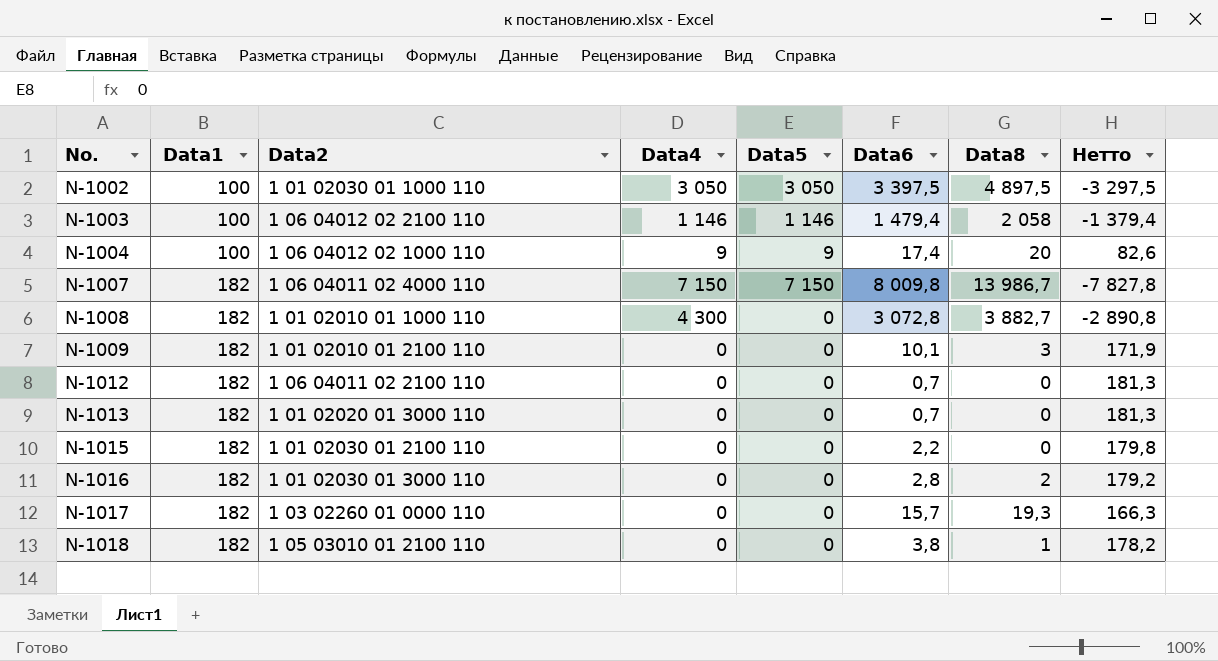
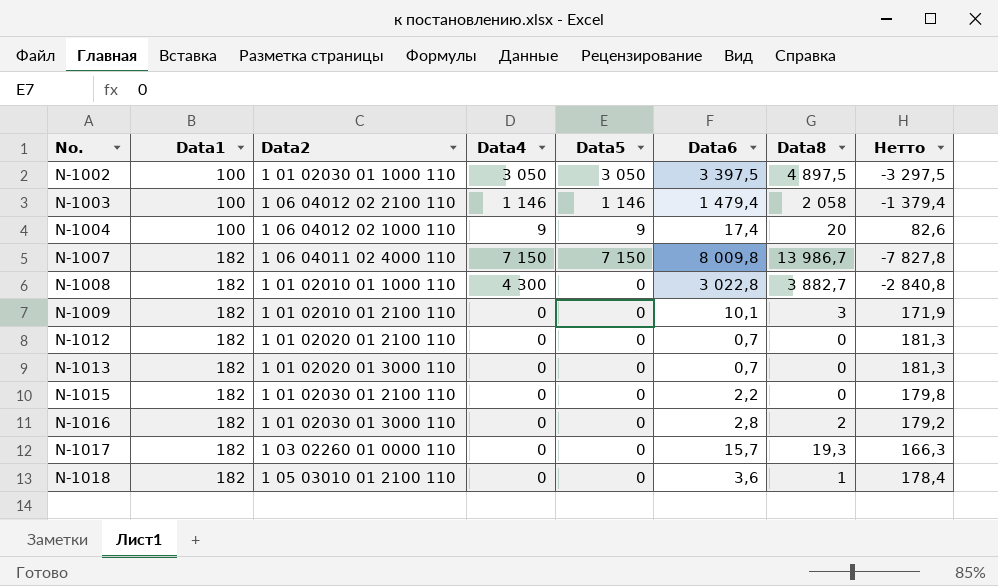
N-1008 | Data6: 3 072,8 -> 3 022,8
N-1008 | Нетто: -2 890,8 -> -2 840,8
N-1012 | Data2: 1 06 04011 02 2100 110 -> 1 01 02020 01 2100 110
N-1018 | Data6: 3,8 -> 3,6
N-1018 | Нетто: 178,2 -> 178,4

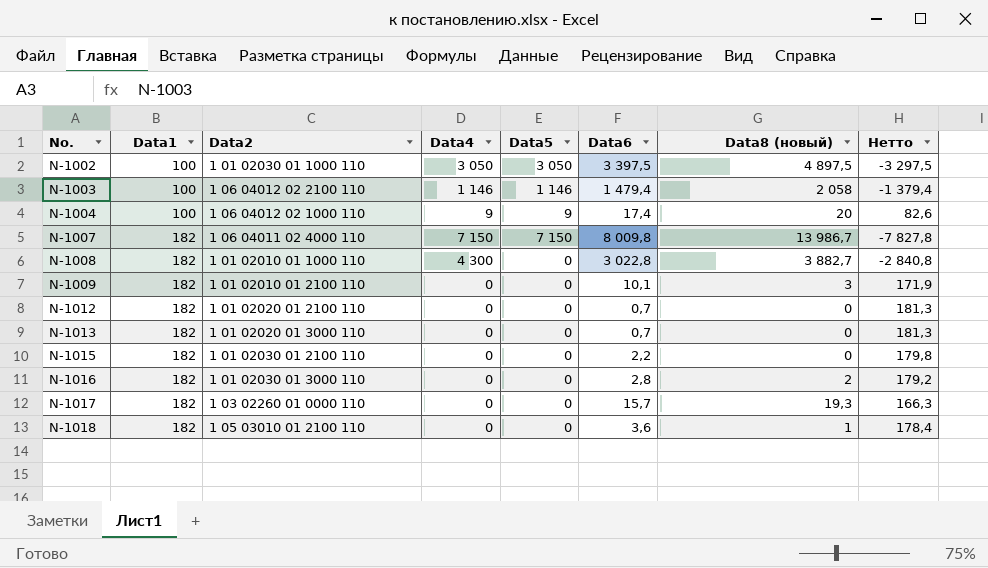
column name: Data8 -> Data8 (новый)

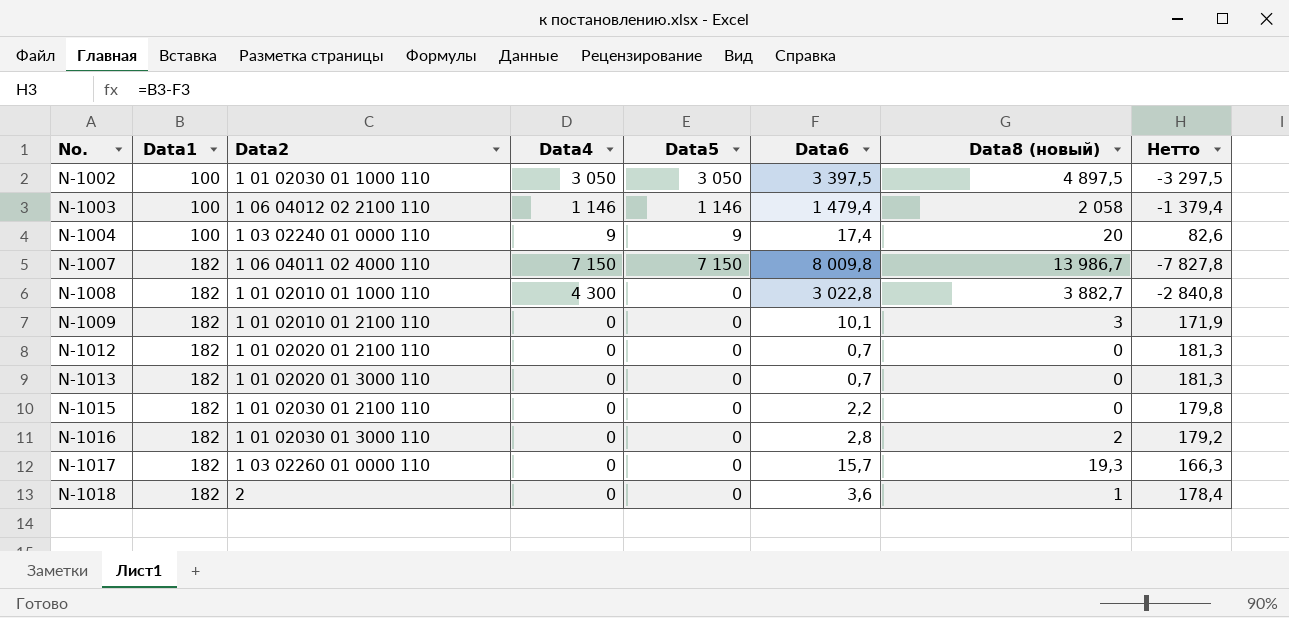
N-1004 | Data2: 1 06 04012 02 1000 110 -> 1 03 02240 01 0000 110
N-1018 | Data2: 1 05 03010 01 2100 110 -> 2

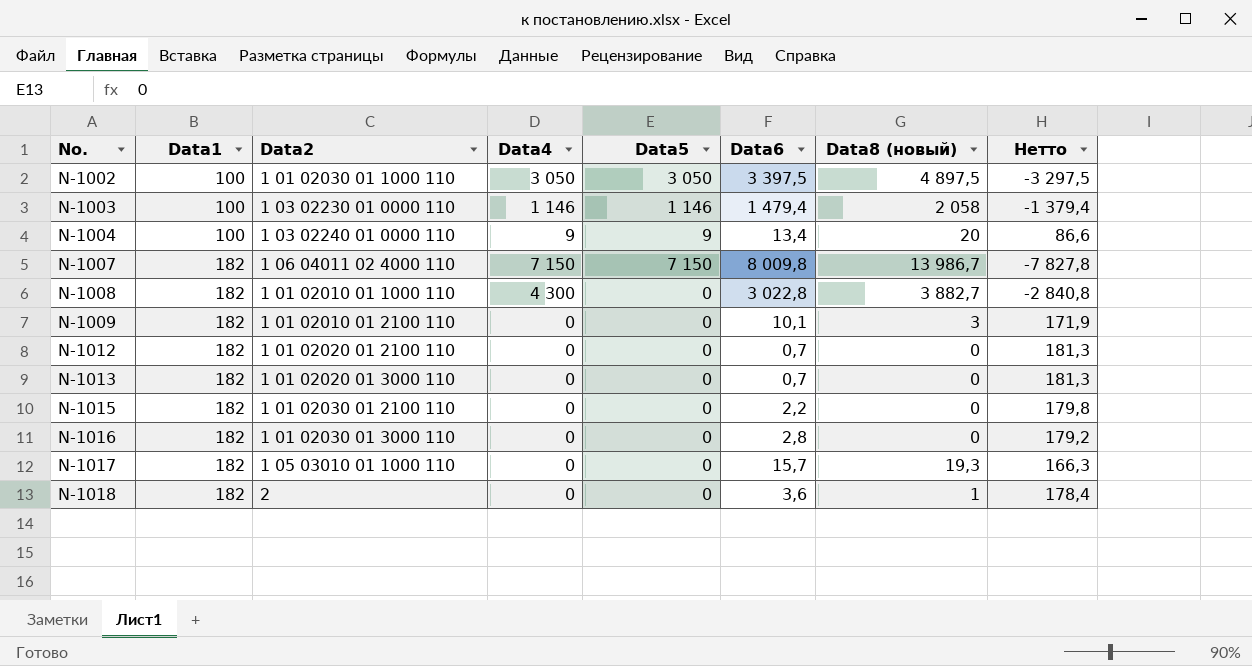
N-1003 | Data2: 1 06 04012 02 2100 110 -> 1 03 02230 01 0000 110
N-1004 | Data6: 17,4 -> 13,4
N-1004 | Нетто: 82,6 -> 86,6
N-1016 | Data8 (новый): 2 -> 0
N-1017 | Data2: 1 03 02260 01 0000 110 -> 1 05 03010 01 1000 110

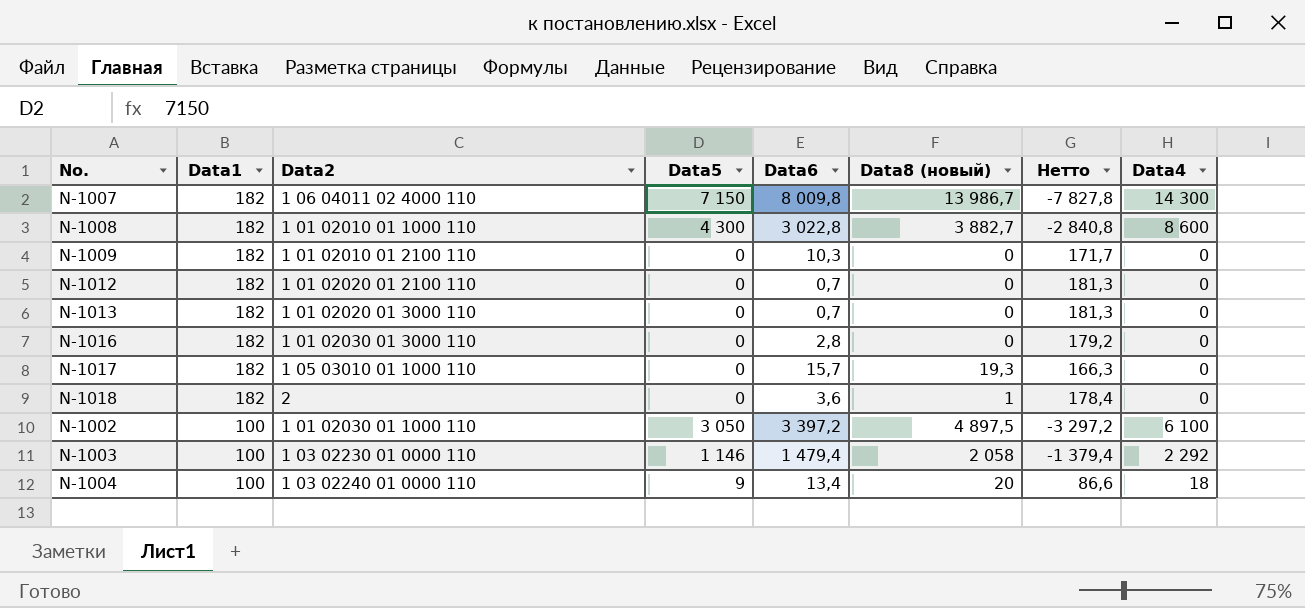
row order: No. ascending -> Data1 descending
column Data4 | position: 4 -> 8
row N-1015: 182 | 1 01 02030 01 2100 110 | 0 | 0 | 2,2 | 0 | 179,8 -> none
N-1007 | Data4: 7 150 -> 14 300
N-1008 | Data5: 0 -> 4 300
N-1008 | Data4: 4 300 -> 8 600
N-1009 | Data6: 10,1 -> 10,3
N-1009 | Data8 (новый): 3 -> 0
N-1009 | Нетто: 171,9 -> 171,7
N-1002 | Data6: 3 397,5 -> 3 397,2
N-1002 | Нетто: -3 297,5 -> -3 297,2
N-1002 | Data4: 3 050 -> 6 100
N-1003 | Data4: 1 146 -> 2 292
N-1004 | Data4: 9 -> 18

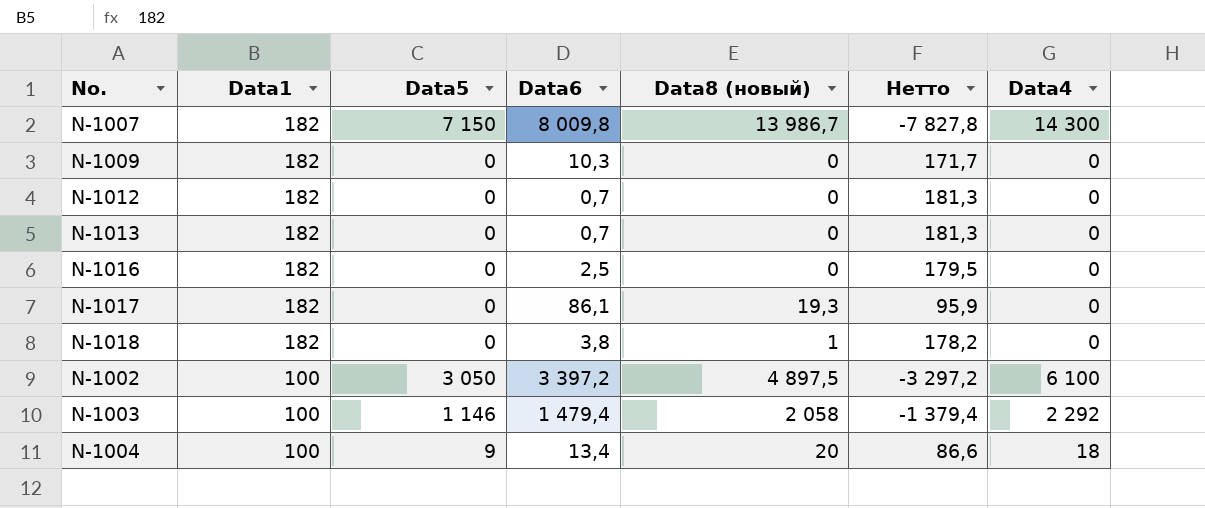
column Data2 | position: 3 -> none
row N-1008: 182 | 1 01 02010 01 1000 110 | 4 300 | 3 022,8 | 3 882,7 | -2 840,8 | 8 600 -> none
N-1016 | Data6: 2,8 -> 2,5
N-1016 | Нетто: 179,2 -> 179,5
N-1017 | Data6: 15,7 -> 86,1
N-1017 | Нетто: 166,3 -> 95,9
N-1018 | Data6: 3,6 -> 3,8
N-1018 | Нетто: 178,4 -> 178,2

